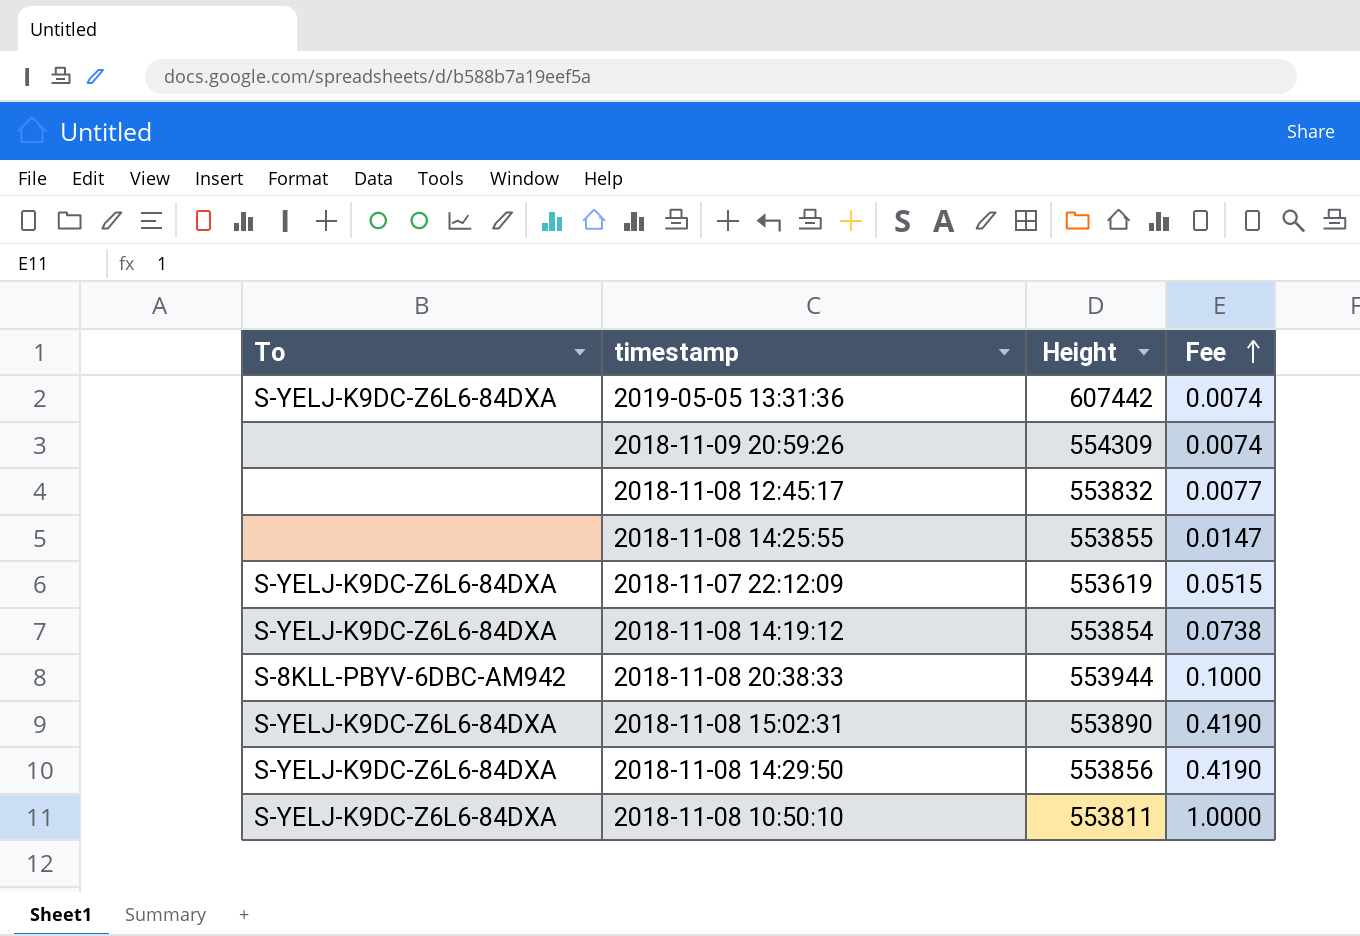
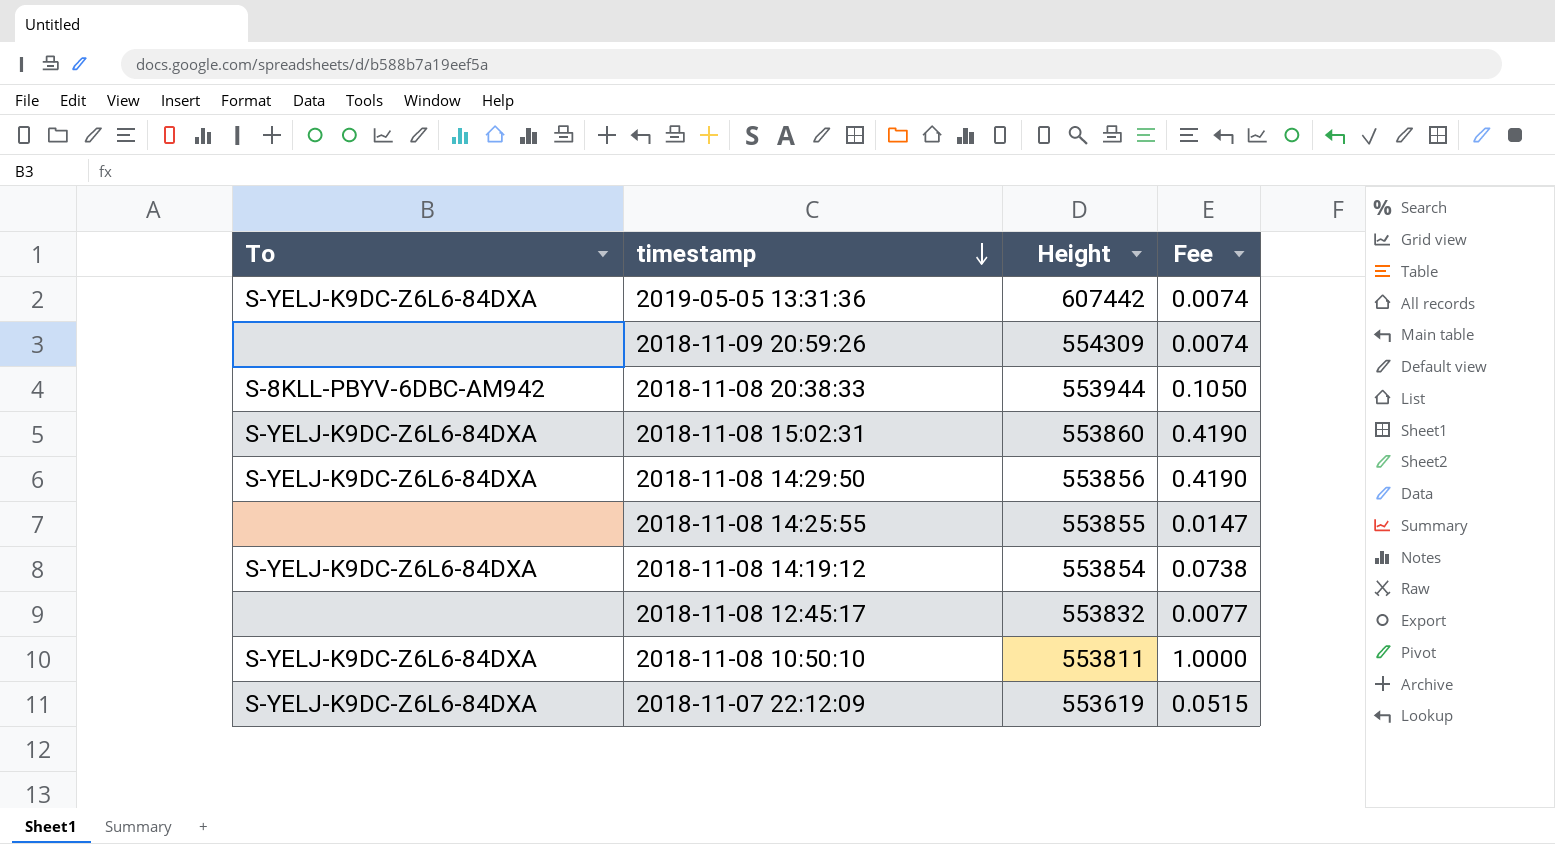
row order: Fee ascending -> timestamp descending
2018-11-08 20:38:33 | Fee: 0.1000 -> 0.1050
2018-11-08 15:02:31 | Height: 553890 -> 553860

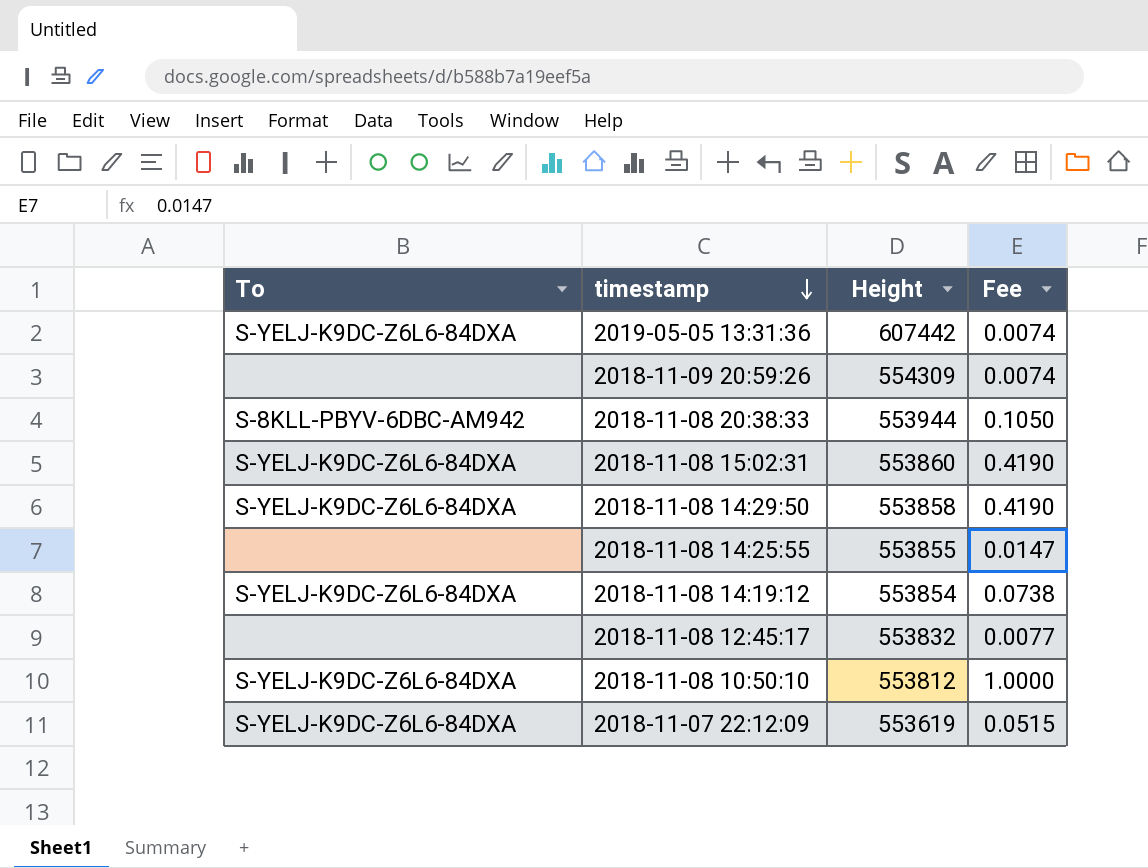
2018-11-08 14:29:50 | Height: 553856 -> 553858
2018-11-08 10:50:10 | Height: 553811 -> 553812

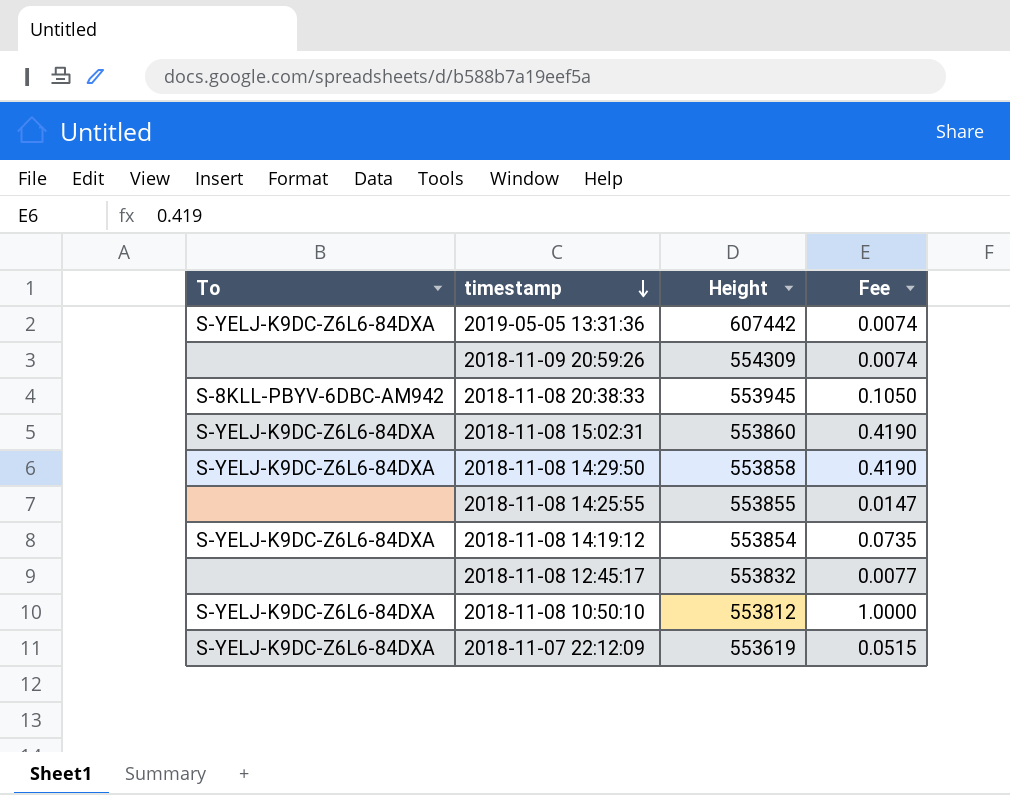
2018-11-08 20:38:33 | Height: 553944 -> 553945
2018-11-08 14:19:12 | Fee: 0.0738 -> 0.0735

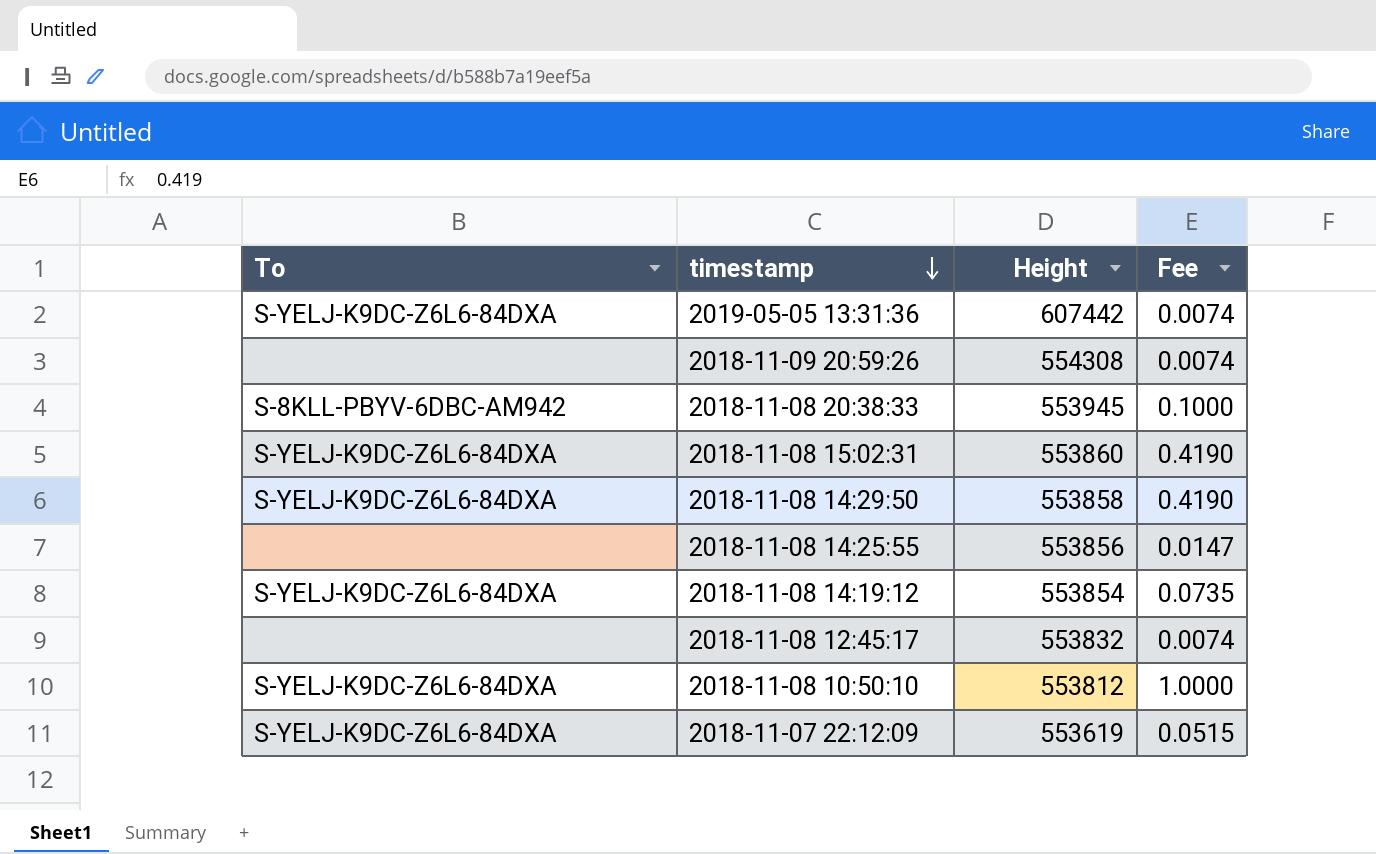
2018-11-09 20:59:26 | Height: 554309 -> 554308
2018-11-08 20:38:33 | Fee: 0.1050 -> 0.1000
2018-11-08 14:25:55 | Height: 553855 -> 553856
2018-11-08 12:45:17 | Fee: 0.0077 -> 0.0074

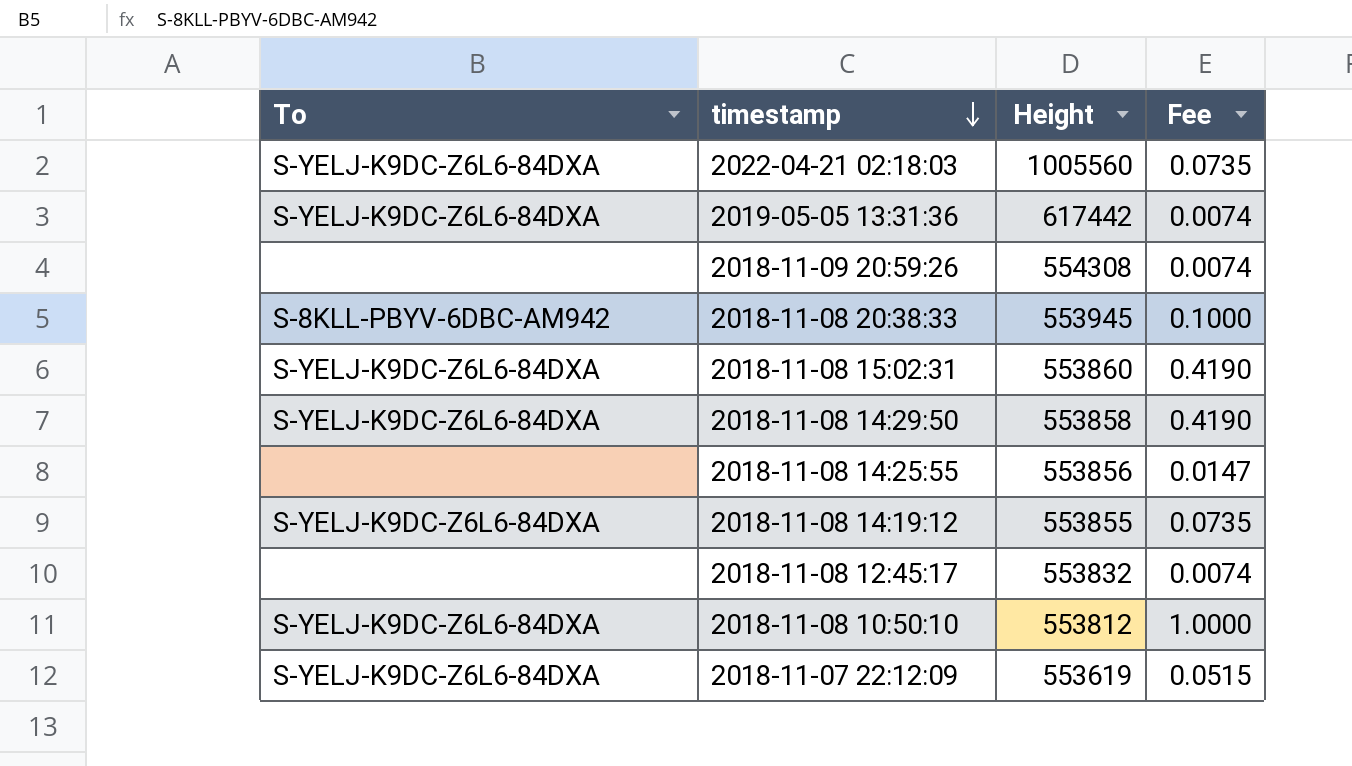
row 2022-04-21 02:18:03: none -> S-YELJ-K9DC-Z6L6-84DXA | 1005560 | 0.0735
2019-05-05 13:31:36 | Height: 607442 -> 617442
2018-11-08 14:19:12 | Height: 553854 -> 553855

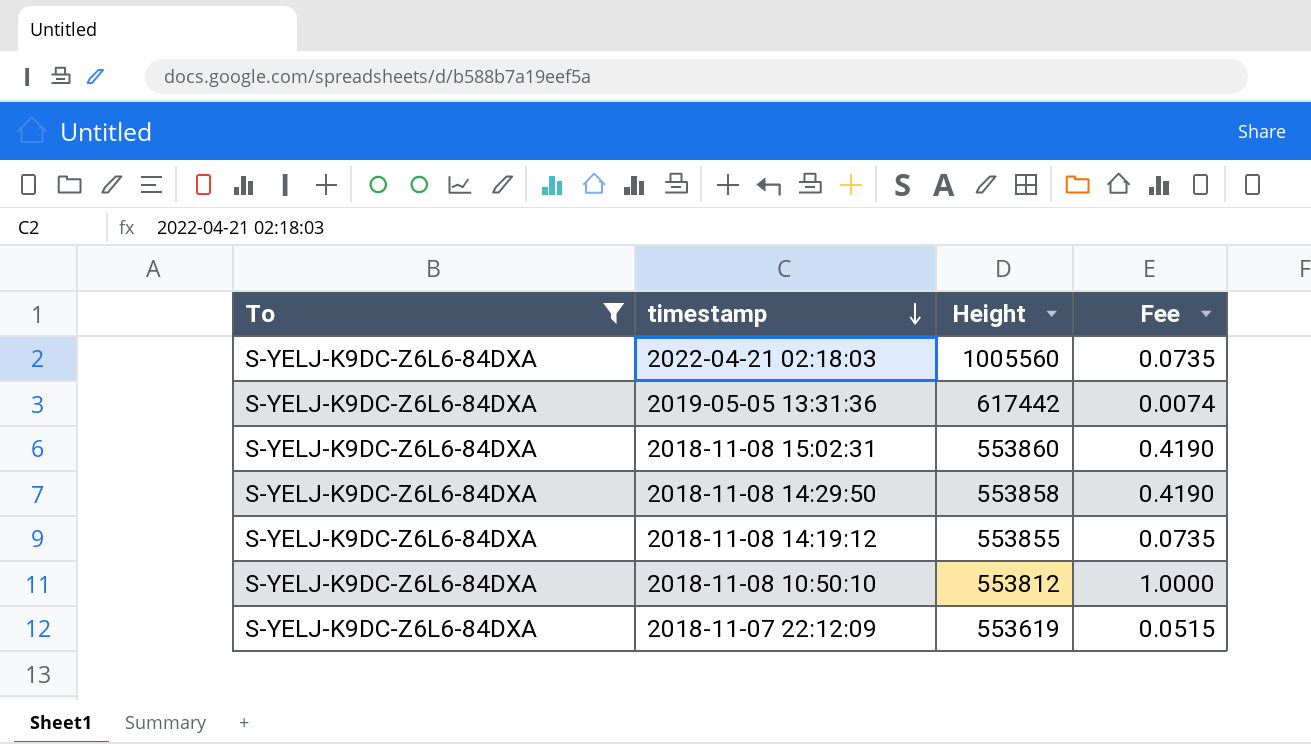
filter: none -> To = S-YELJ-K9DC-Z6L6-84DXA

